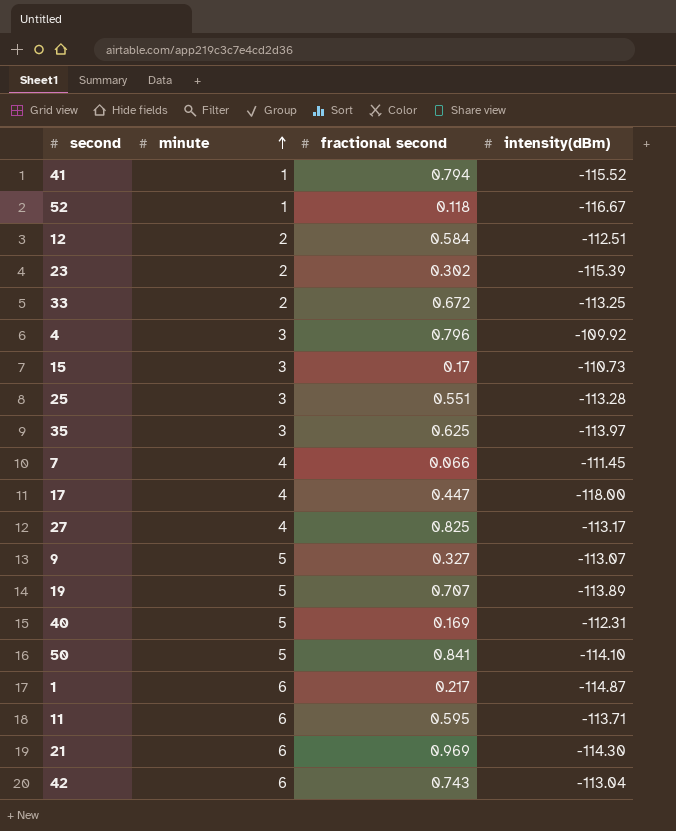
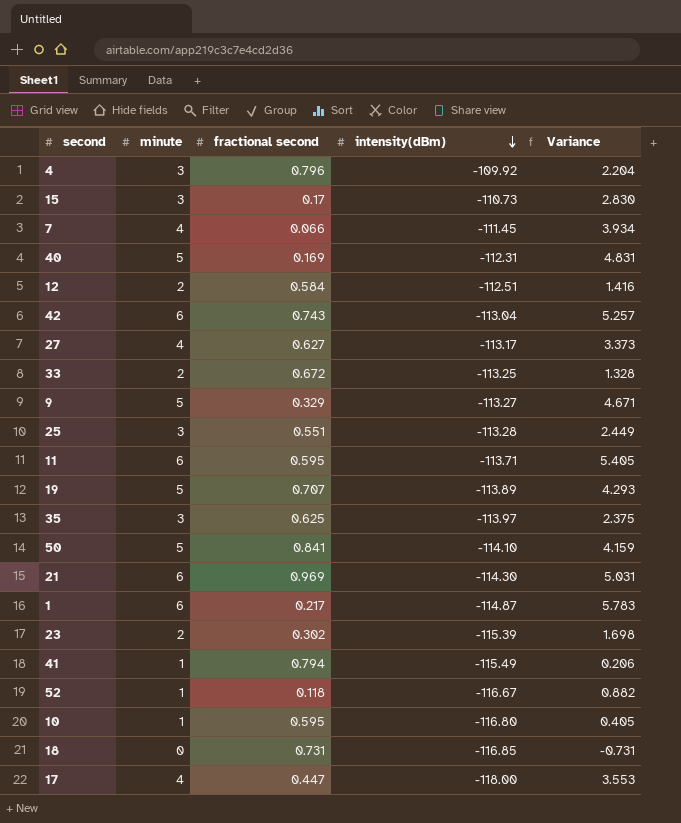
row order: minute ascending -> intensity(dBm) descending
column Variance | formula: none -> [minute] - [fractional second]
27 | fractional second: 0.825 -> 0.627
9 | fractional second: 0.327 -> 0.329
9 | intensity(dBm): -113.07 -> -113.27
41 | intensity(dBm): -115.52 -> -115.49
row 10: none -> 1 | 0.595 | -116.80 | 0.405
row 18: none -> 0 | 0.731 | -116.85 | -0.731

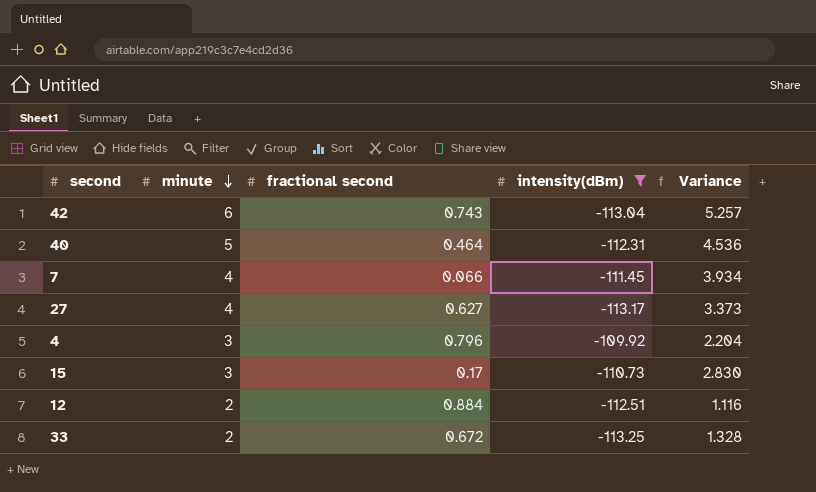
filter: none -> intensity(dBm) >= -113.25
row order: intensity(dBm) descending -> minute descending
40 | fractional second: 0.169 -> 0.464
40 | Variance: 4.831 -> 4.536
12 | fractional second: 0.584 -> 0.884
12 | Variance: 1.416 -> 1.116

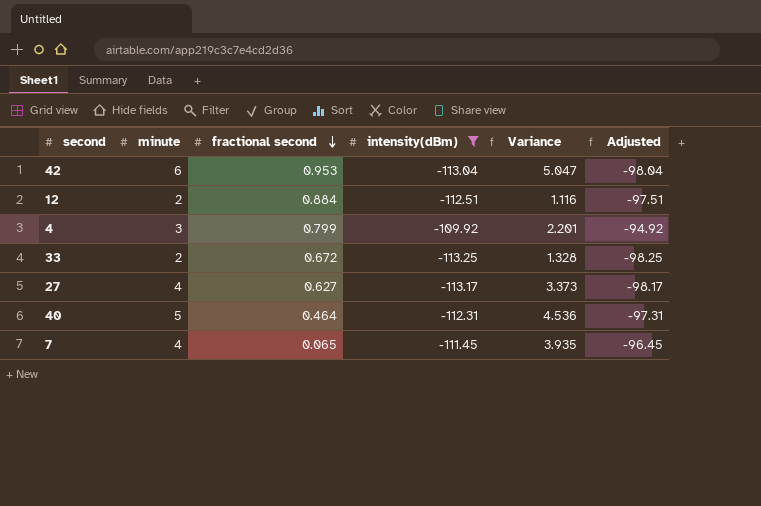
row order: minute descending -> fractional second descending
column Adjusted | formula: none -> [intensity(dBm)] + 15
row 15: 3 | 0.17 | -110.73 | 2.830 -> none
42 | fractional second: 0.743 -> 0.953
42 | Variance: 5.257 -> 5.047
4 | fractional second: 0.796 -> 0.799
4 | Variance: 2.204 -> 2.201
7 | fractional second: 0.066 -> 0.065
7 | Variance: 3.934 -> 3.935

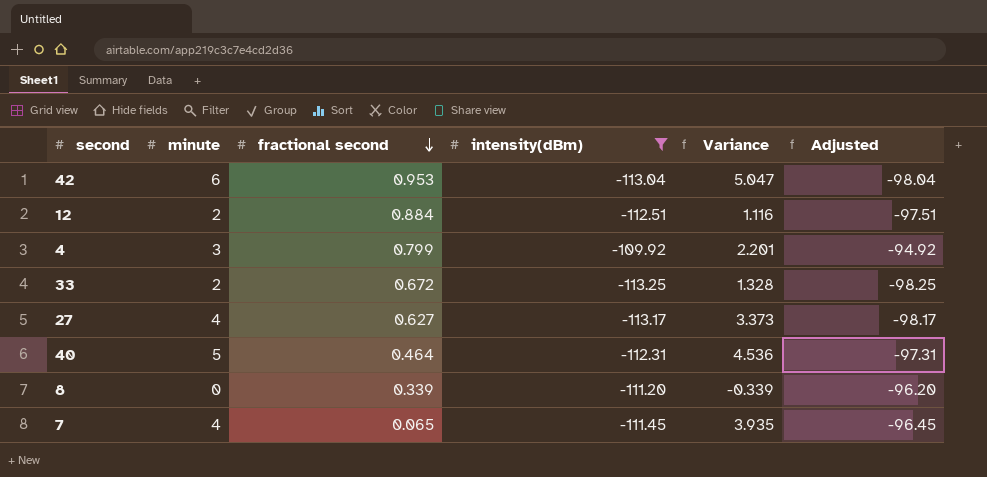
row 8: none -> 0 | 0.339 | -111.20 | -0.339 | -96.20

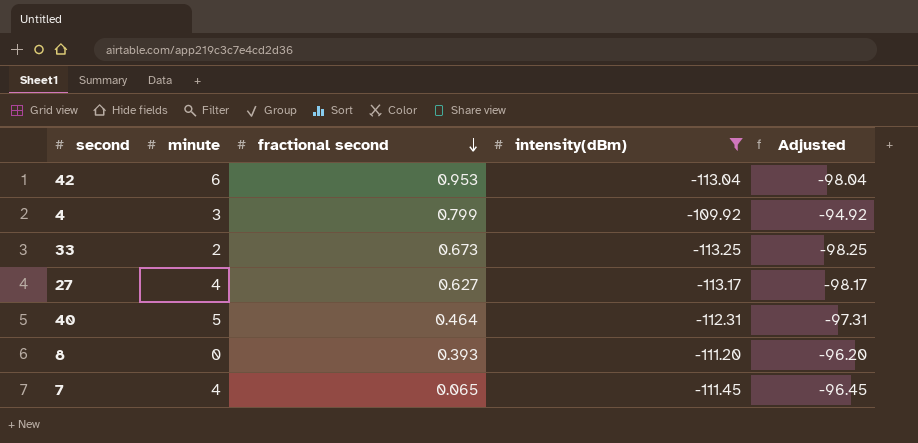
column Variance | formula: [minute] - [fractional second] -> none
row 12: 2 | 0.884 | -112.51 | 1.116 | -97.51 -> none
33 | fractional second: 0.672 -> 0.673
8 | fractional second: 0.339 -> 0.393

